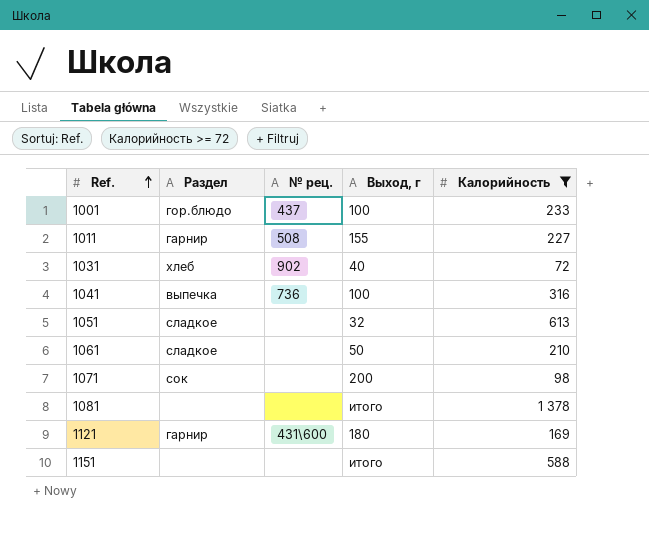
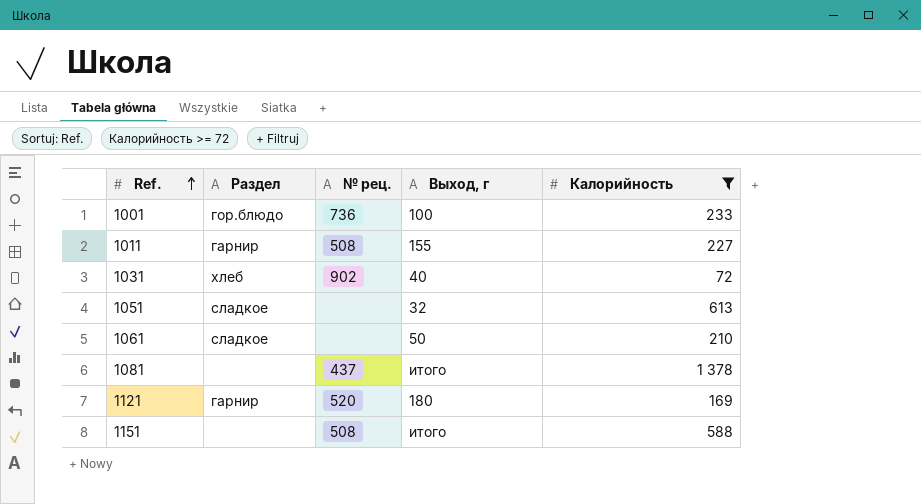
row 1041: выпечка | 736 | 100 | 316 -> none
row 1071: сок | none | 200 | 98 -> none
1001 | № рец.: 437 -> 736
1081 | № рец.: none -> 437
1121 | № рец.: 431\600 -> 520
1151 | № рец.: none -> 508

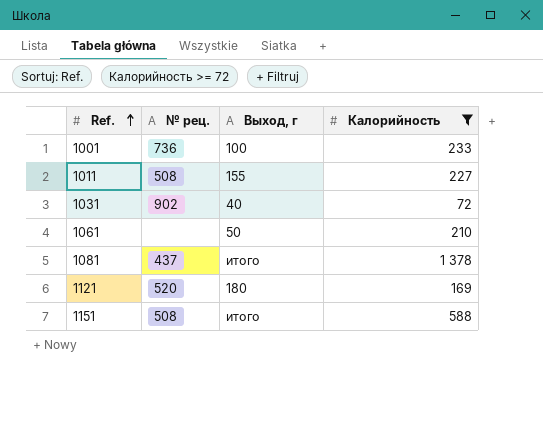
column Раздел | position: 2 -> none
row 1051: сладкое | none | 32 | 613 -> none

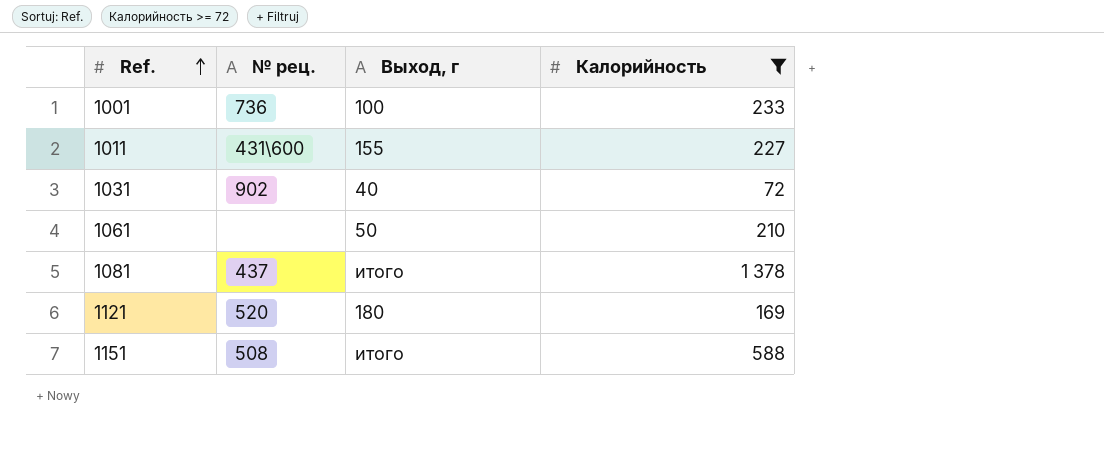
1011 | № рец.: 508 -> 431\600

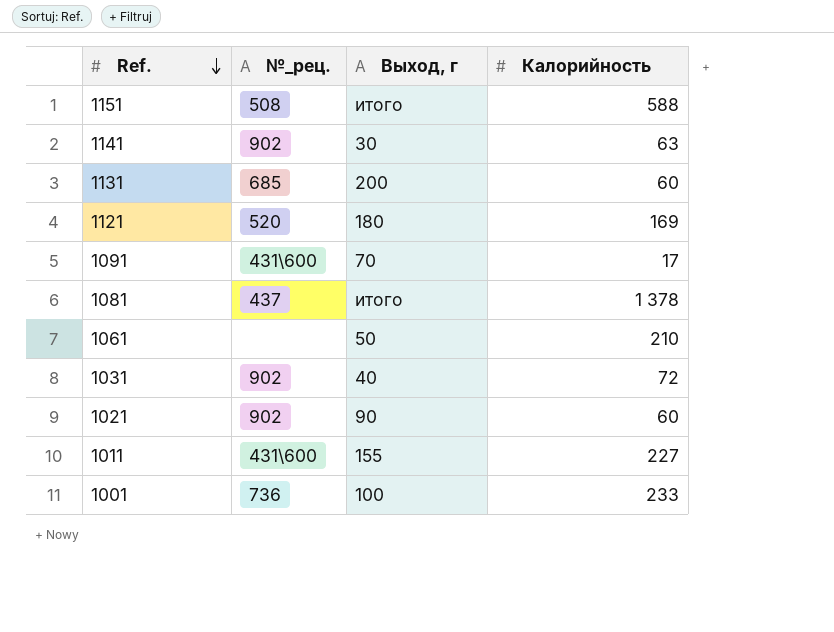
filter: Калорийность >= 72 -> none
row order: Ref. ascending -> Ref. descending
column name: № рец. -> №_рец.

